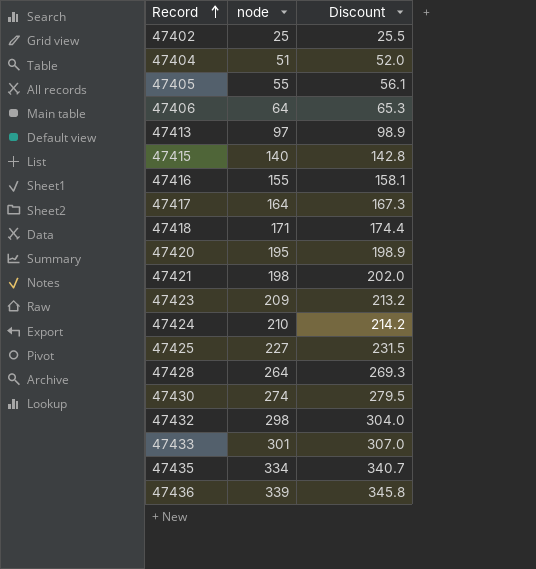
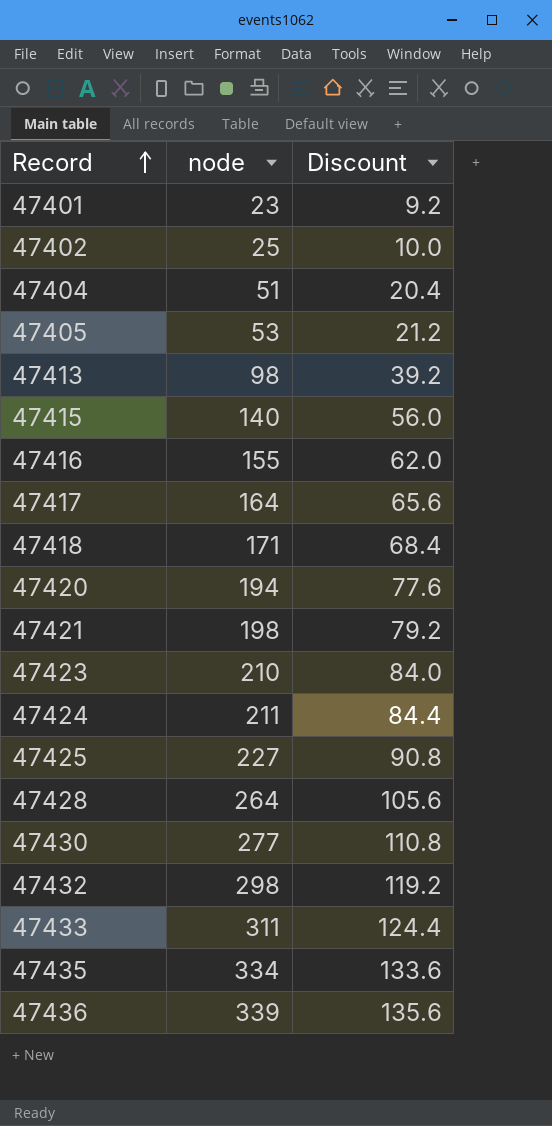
column Discount | formula: [node] * 1.02 -> [node] * 0.4
row 47406: 64 | 65.3 -> none
row 47401: none -> 23 | 9.2
47405 | node: 55 -> 53
47413 | node: 97 -> 98
47420 | node: 195 -> 194
47423 | node: 209 -> 210
47424 | node: 210 -> 211
47430 | node: 274 -> 277
47433 | node: 301 -> 311

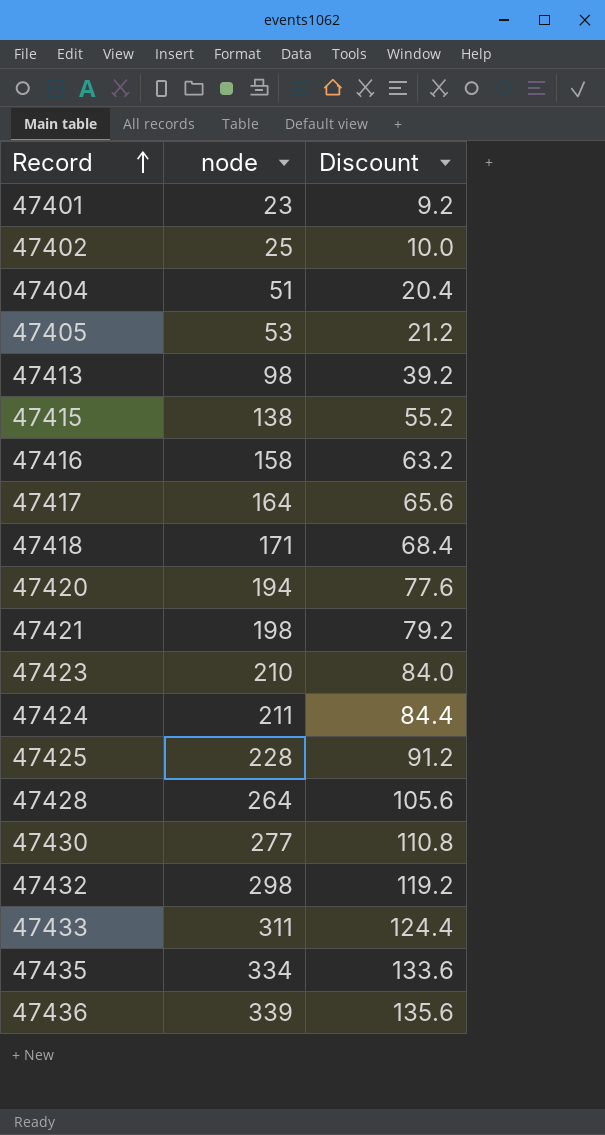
47415 | node: 140 -> 138
47415 | Discount: 56.0 -> 55.2
47416 | node: 155 -> 158
47416 | Discount: 62.0 -> 63.2
47425 | node: 227 -> 228
47425 | Discount: 90.8 -> 91.2

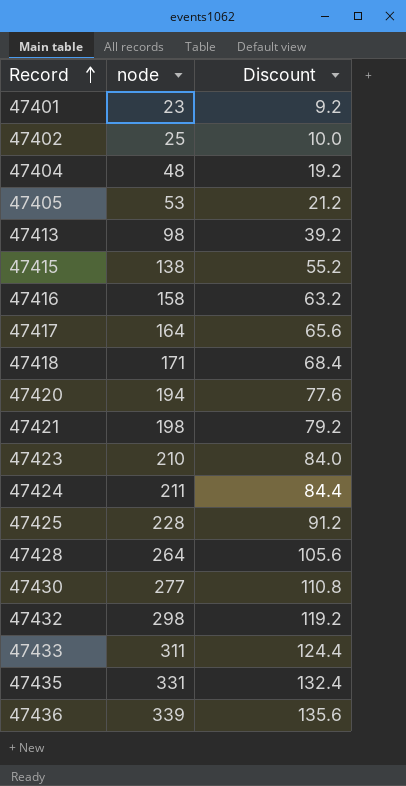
47404 | node: 51 -> 48
47404 | Discount: 20.4 -> 19.2
47435 | node: 334 -> 331
47435 | Discount: 133.6 -> 132.4

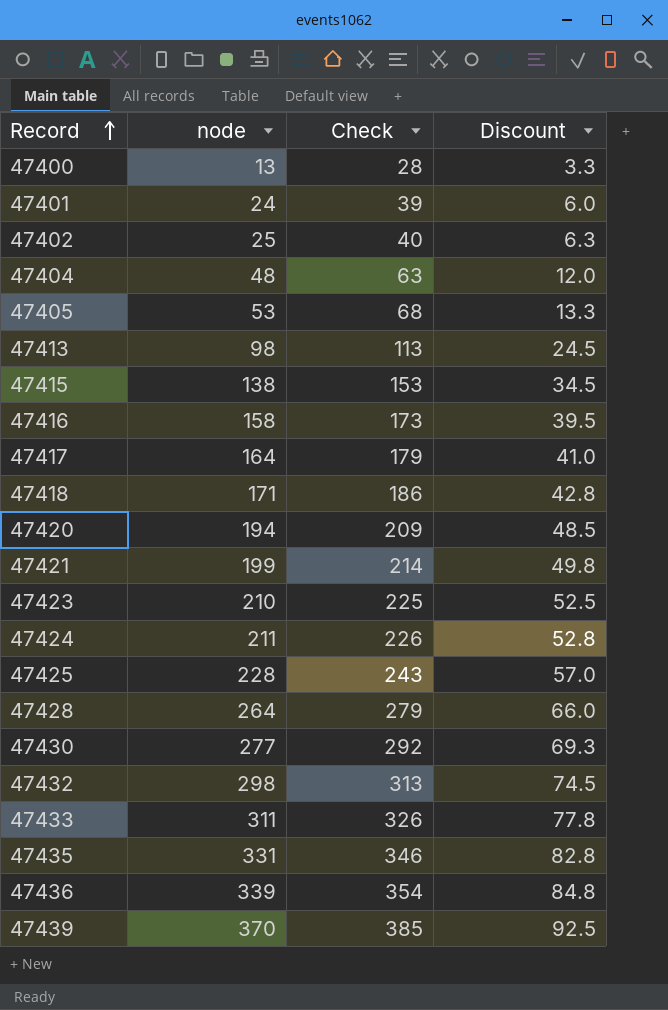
column Check | formula: none -> [node] + 15
column Discount | formula: [node] * 0.4 -> [node] * 0.25
row 47400: none -> 13 | 28 | 3.3
47401 | node: 23 -> 24
47421 | node: 198 -> 199
row 47439: none -> 370 | 385 | 92.5

